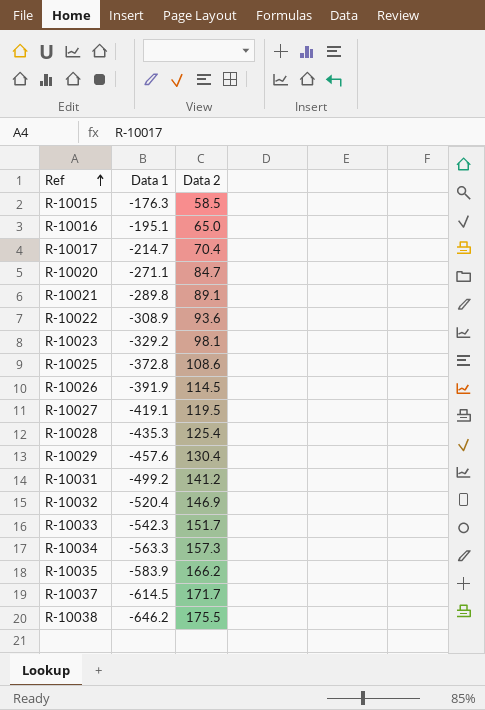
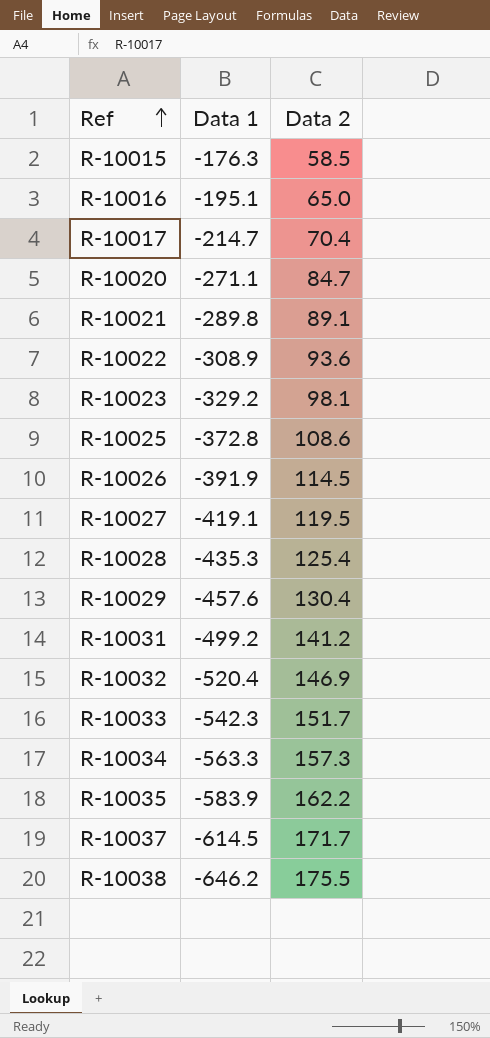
R-10035 | Data 2: 166.2 -> 162.2

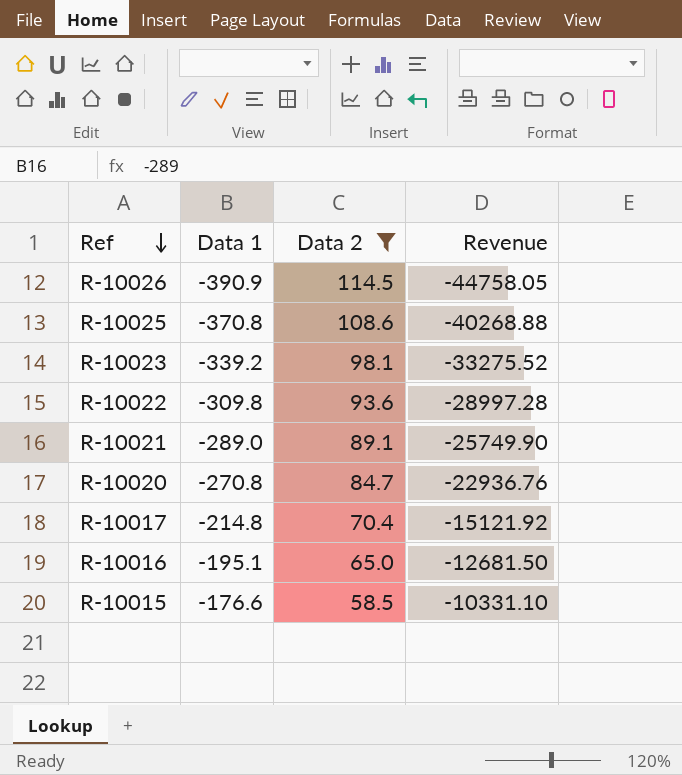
filter: none -> Data 2 <= 114.5
row order: Ref ascending -> Ref descending
column Revenue | formula: none -> [Data 1] * [Data 2]
R-10026 | Data 1: -391.9 -> -390.9
R-10025 | Data 1: -372.8 -> -370.8
R-10023 | Data 1: -329.2 -> -339.2
R-10022 | Data 1: -308.9 -> -309.8
R-10021 | Data 1: -289.8 -> -289.0
R-10020 | Data 1: -271.1 -> -270.8
R-10017 | Data 1: -214.7 -> -214.8
R-10015 | Data 1: -176.3 -> -176.6

